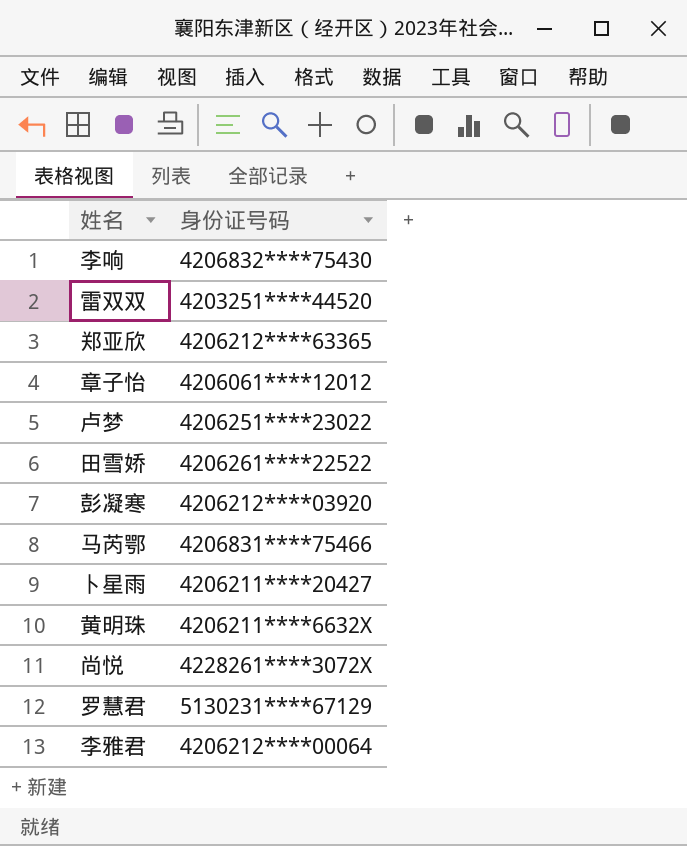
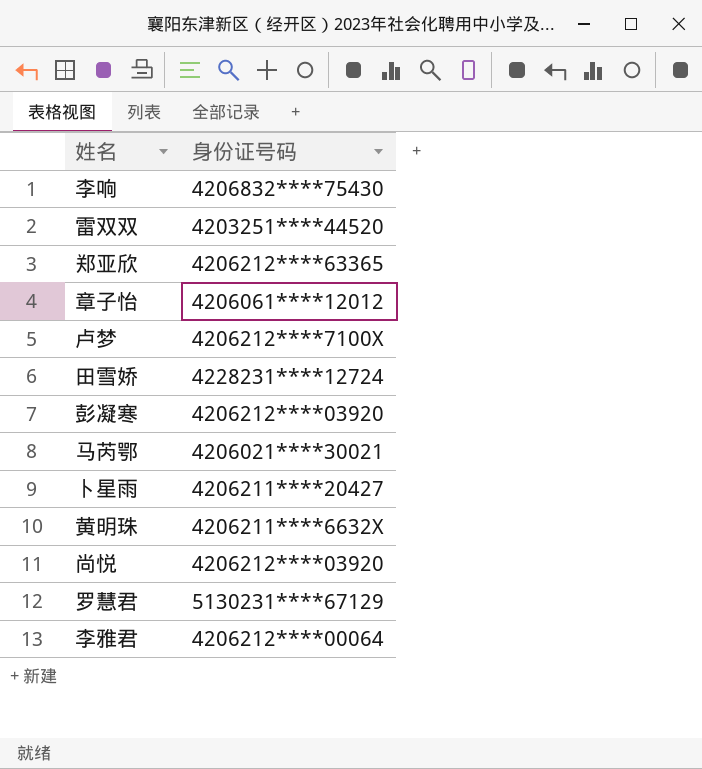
卢梦 | 身份证号码: 4206251****23022 -> 4206212****7100X
田雪娇 | 身份证号码: 4206261****22522 -> 4228231****12724
马芮鄂 | 身份证号码: 4206831****75466 -> 4206021****30021
尚悦 | 身份证号码: 4228261****3072X -> 4206212****03920

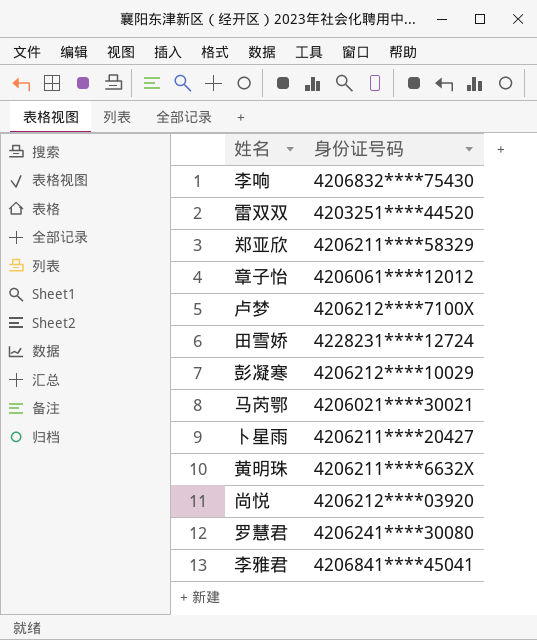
郑亚欣 | 身份证号码: 4206212****63365 -> 4206211****58329
彭凝寒 | 身份证号码: 4206212****03920 -> 4206212****10029
罗慧君 | 身份证号码: 5130231****67129 -> 4206241****30080
李雅君 | 身份证号码: 4206212****00064 -> 4206841****45041

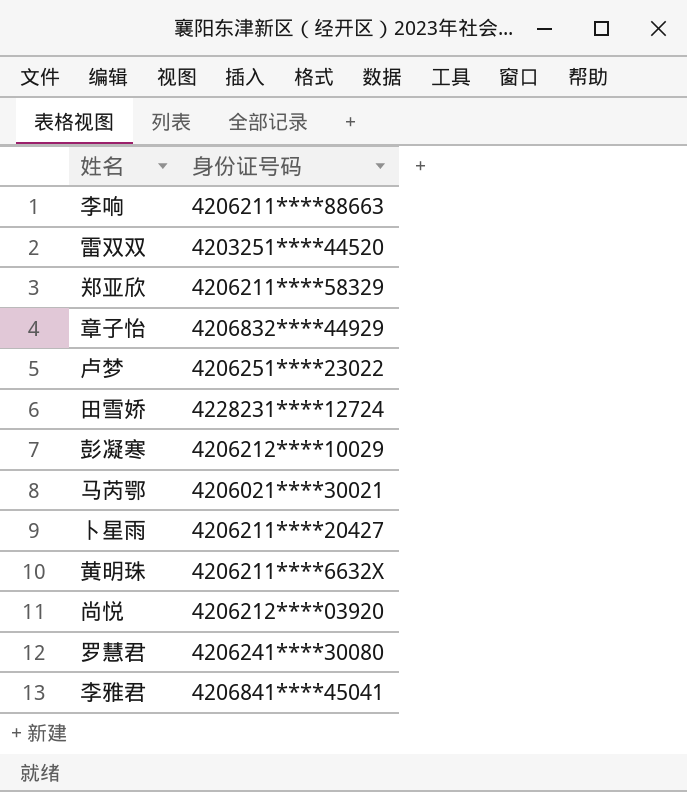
李响 | 身份证号码: 4206832****75430 -> 4206211****88663
章子怡 | 身份证号码: 4206061****12012 -> 4206832****44929
卢梦 | 身份证号码: 4206212****7100X -> 4206251****23022

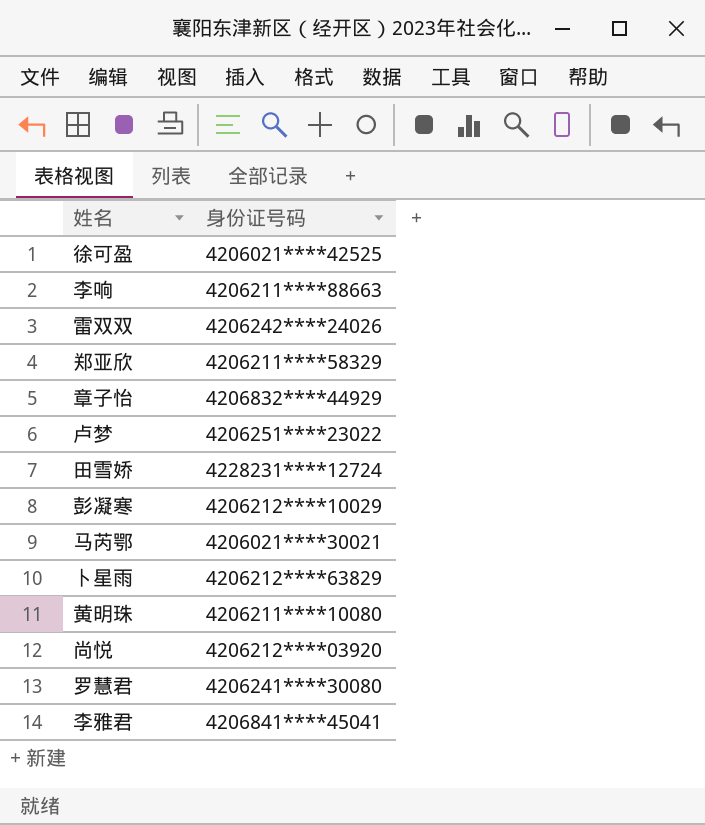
row 徐可盈: none -> 4206021****42525
雷双双 | 身份证号码: 4203251****44520 -> 4206242****24026
卜星雨 | 身份证号码: 4206211****20427 -> 4206212****63829
黄明珠 | 身份证号码: 4206211****6632X -> 4206211****10080

